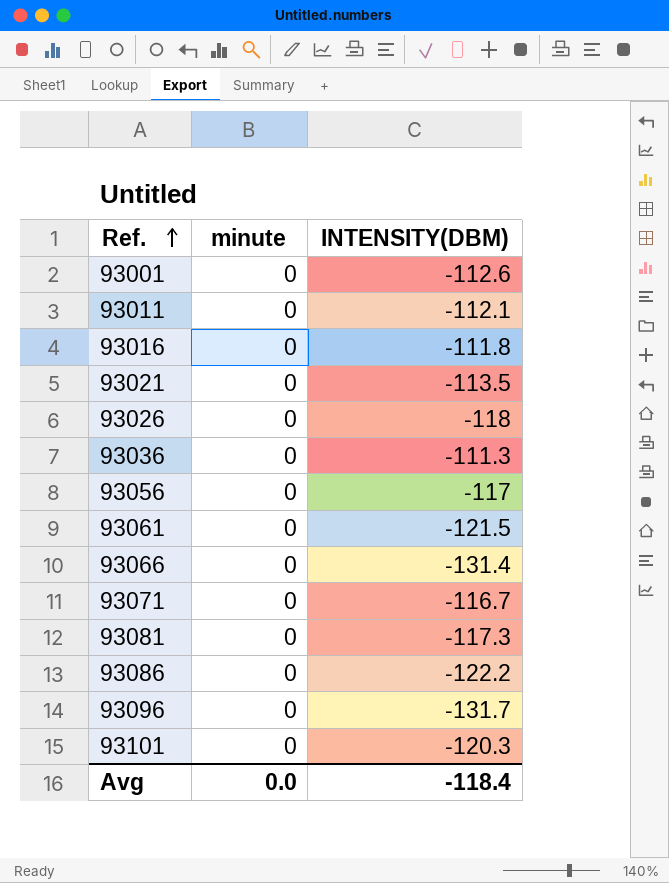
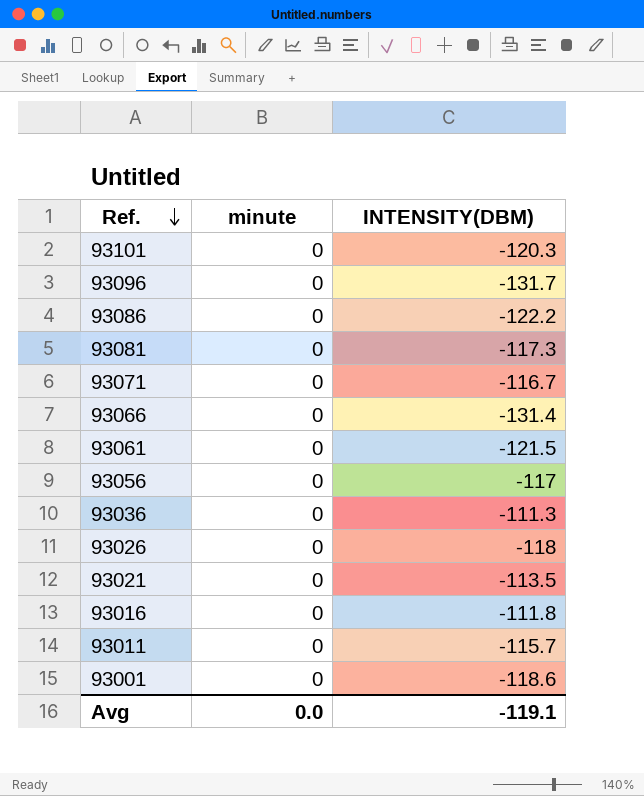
row order: Ref. ascending -> Ref. descending
93011 | INTENSITY(DBM): -112.1 -> -115.7
93001 | INTENSITY(DBM): -112.6 -> -118.6
Avg | INTENSITY(DBM): -118.4 -> -119.1

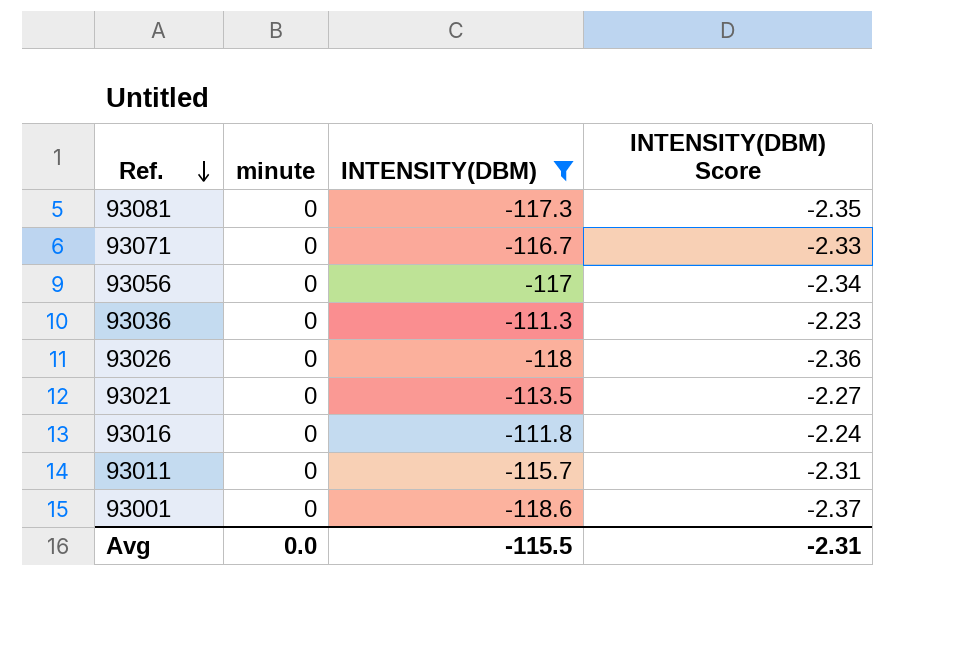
filter: none -> INTENSITY(DBM) >= -118.6
column INTENSITY(DBM) Score | formula: none -> [INTENSITY(DBM)] * 0.02
Avg | INTENSITY(DBM): -119.1 -> -115.5

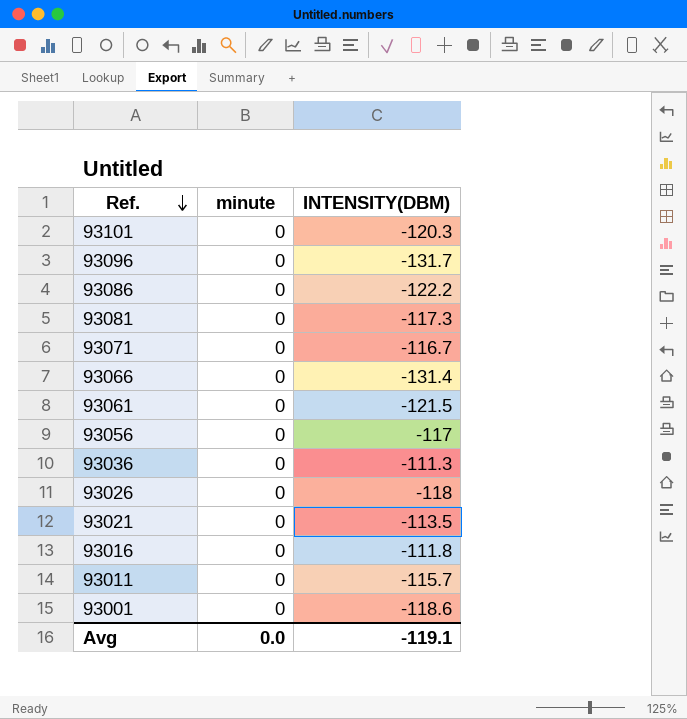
filter: INTENSITY(DBM) >= -118.6 -> none
column INTENSITY(DBM) Score | formula: [INTENSITY(DBM)] * 0.02 -> none
Avg | INTENSITY(DBM): -115.5 -> -119.1

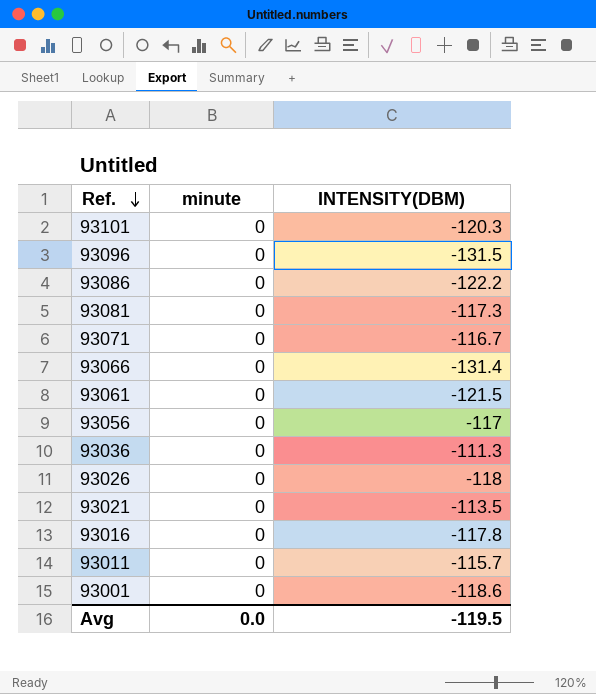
93096 | INTENSITY(DBM): -131.7 -> -131.5
93016 | INTENSITY(DBM): -111.8 -> -117.8
Avg | INTENSITY(DBM): -119.1 -> -119.5

